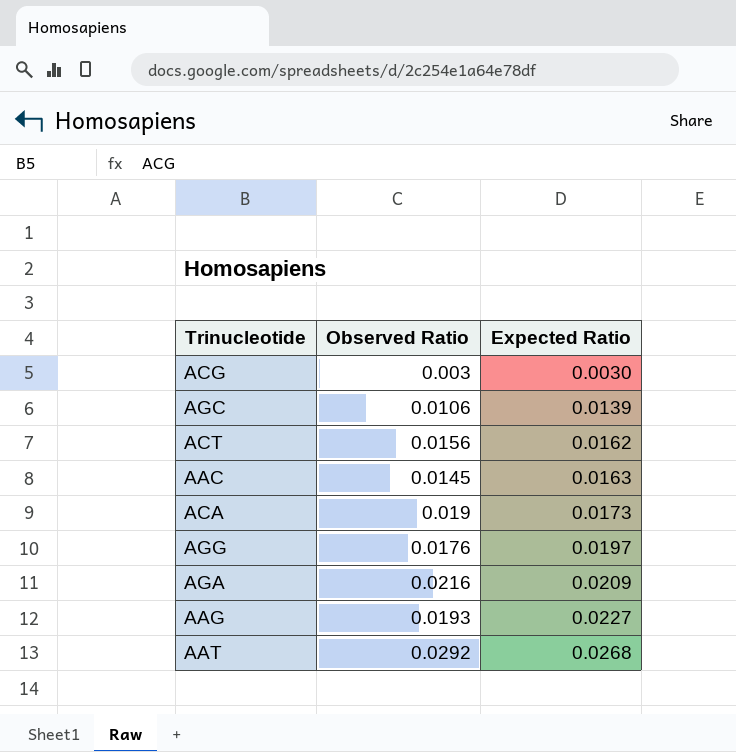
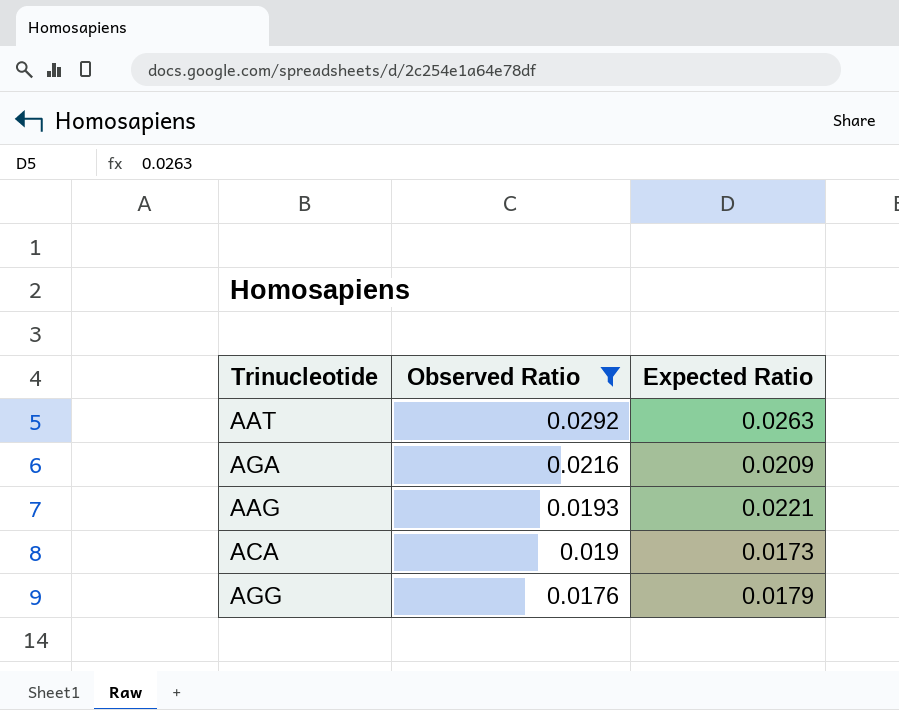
filter: none -> Observed Ratio >= 0.0176
row order: Expected Ratio ascending -> Observed Ratio descending
AAT | Expected Ratio: 0.0268 -> 0.0263
AAG | Expected Ratio: 0.0227 -> 0.0221
AGG | Expected Ratio: 0.0197 -> 0.0179

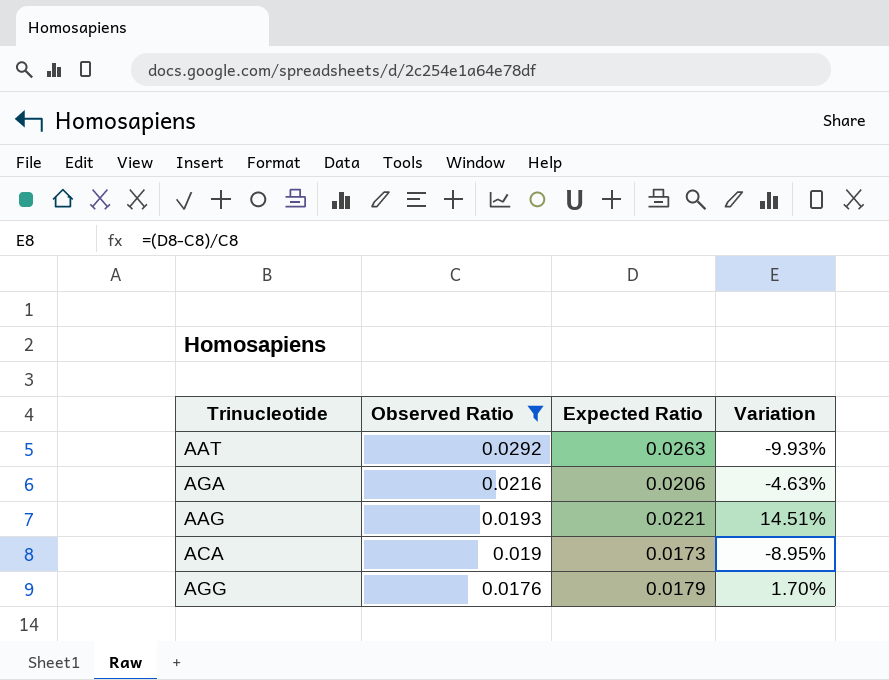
column Variation | formula: none -> ([Expected Ratio] - [Observed Ratio]) / [Observed Ratio]
AGA | Expected Ratio: 0.0209 -> 0.0206

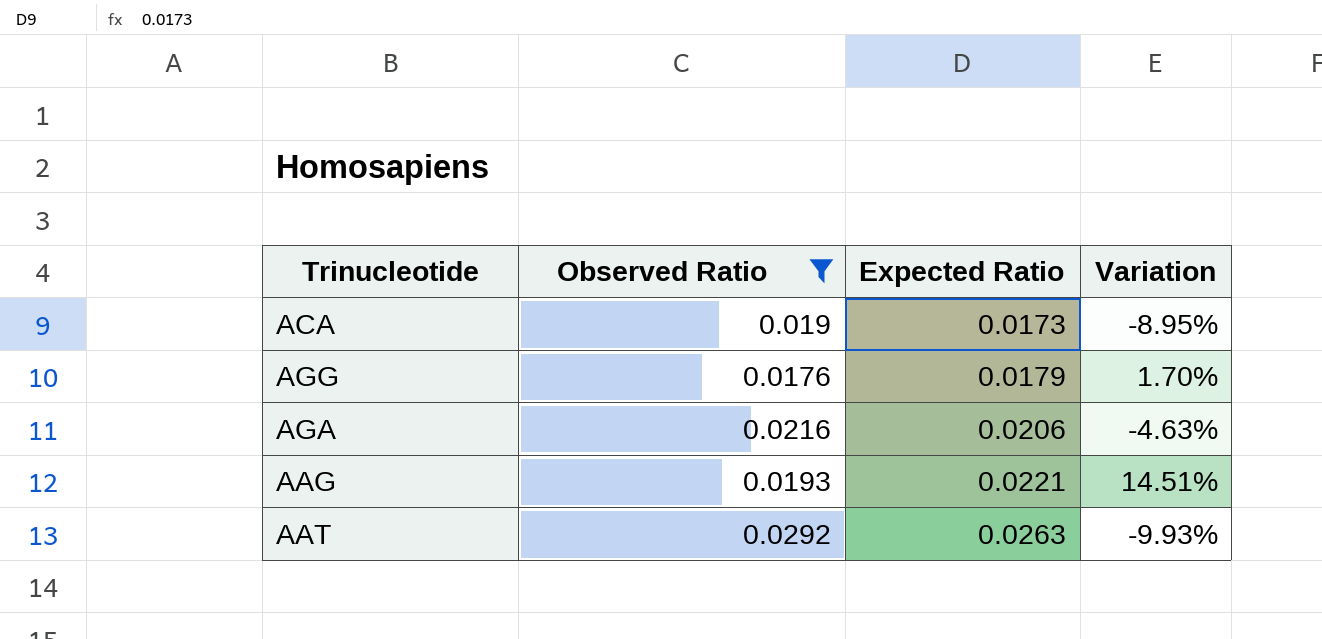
row order: Observed Ratio descending -> Expected Ratio ascending

